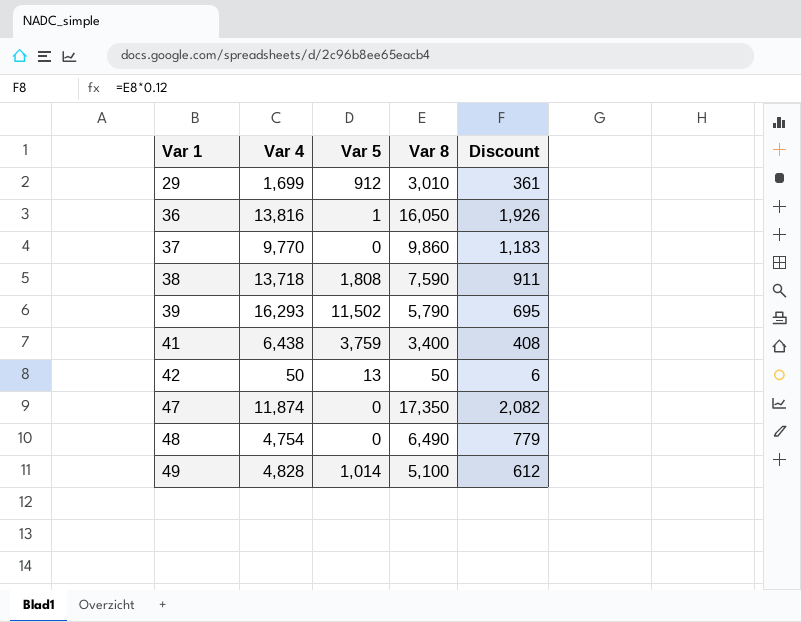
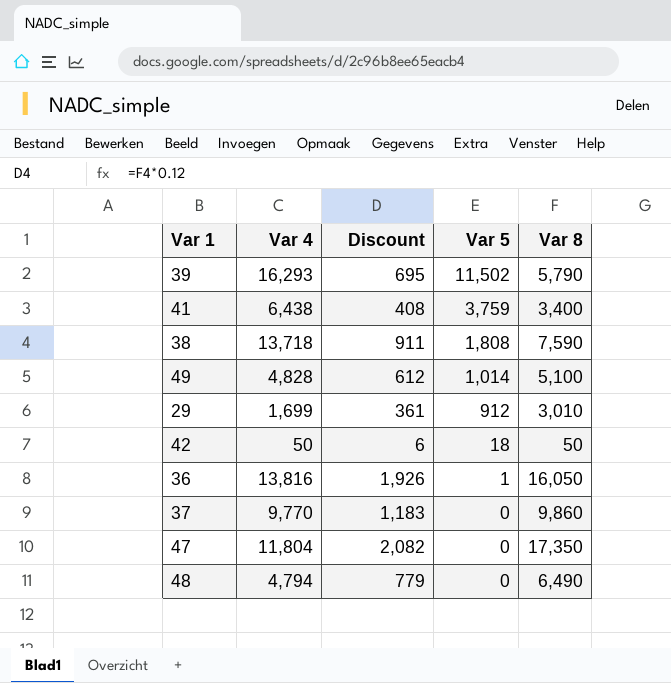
row order: Var 1 ascending -> Var 5 descending
column Discount | position: 5 -> 3
42 | Var 5: 13 -> 18
47 | Var 4: 11,874 -> 11,804
48 | Var 4: 4,754 -> 4,794

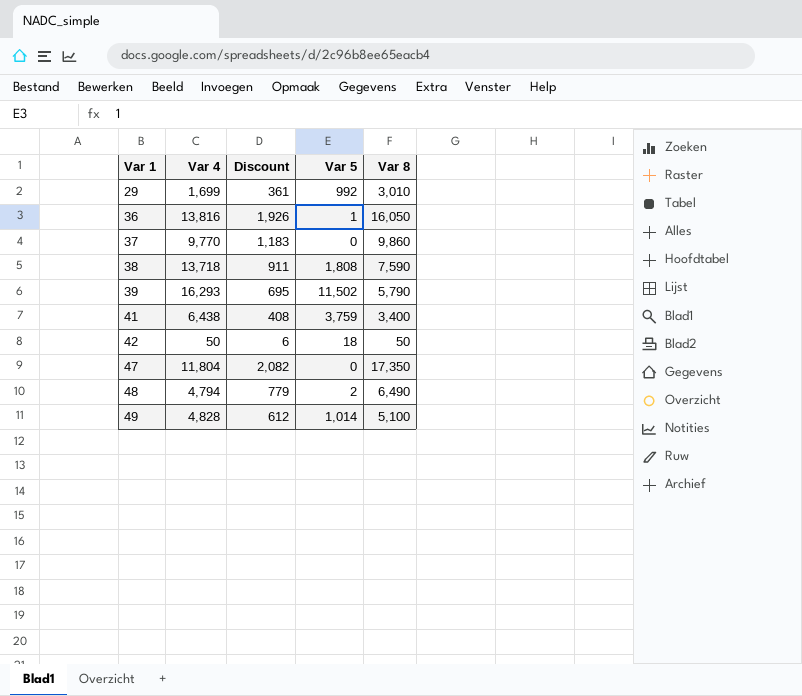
row order: Var 5 descending -> Var 1 ascending
29 | Var 5: 912 -> 992
48 | Var 5: 0 -> 2

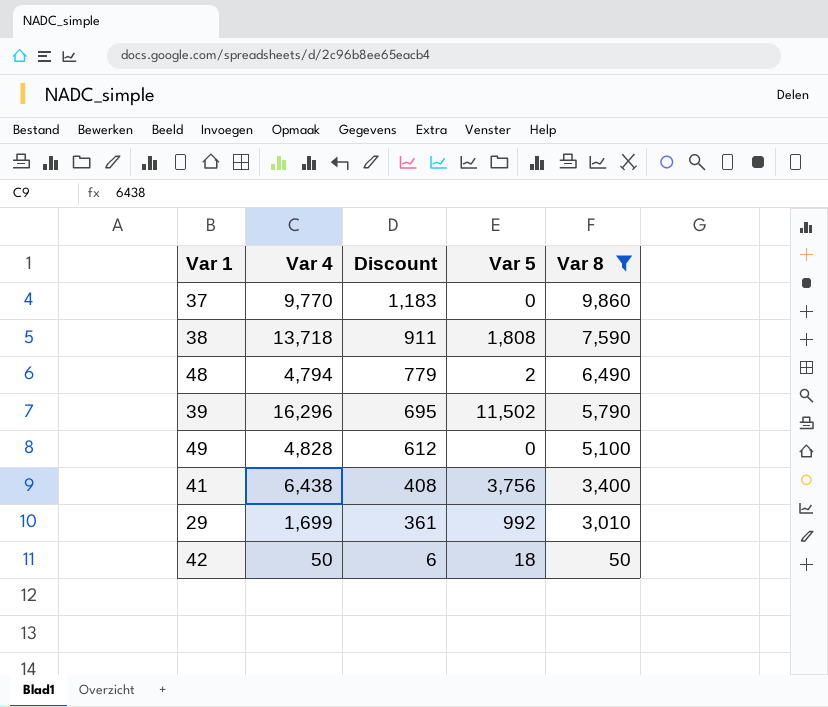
filter: none -> Var 8 <= 9,860
row order: Var 1 ascending -> Discount descending
39 | Var 4: 16,293 -> 16,296
49 | Var 5: 1,014 -> 0
41 | Var 5: 3,759 -> 3,756

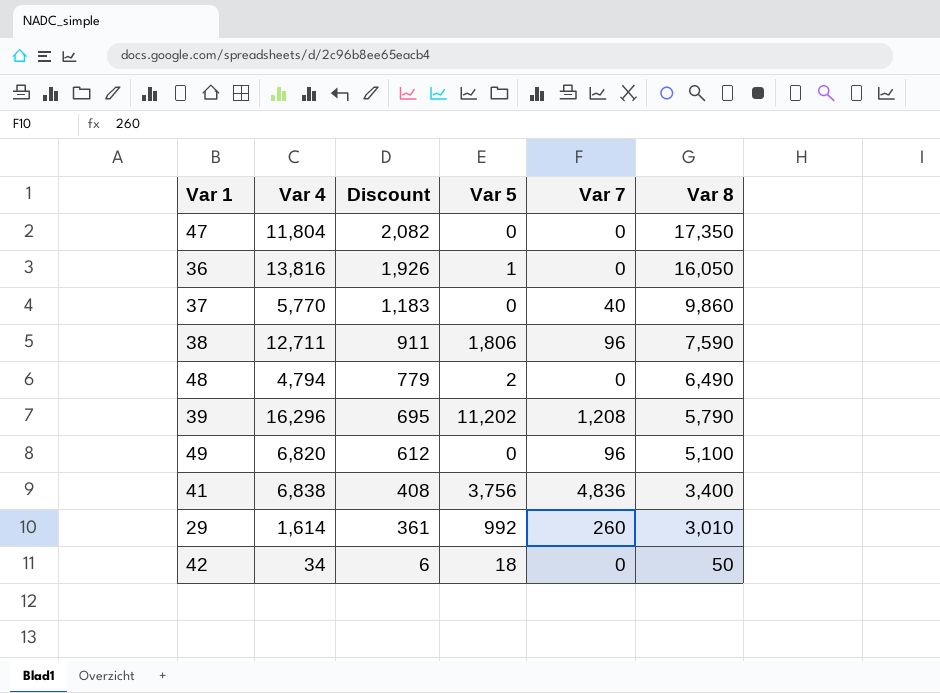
filter: Var 8 <= 9,860 -> none
column Var 7 | position: none -> 5
37 | Var 4: 9,770 -> 5,770
38 | Var 4: 13,718 -> 12,711
38 | Var 5: 1,808 -> 1,806
39 | Var 5: 11,502 -> 11,202
49 | Var 4: 4,828 -> 6,820
41 | Var 4: 6,438 -> 6,838
29 | Var 4: 1,699 -> 1,614
42 | Var 4: 50 -> 34

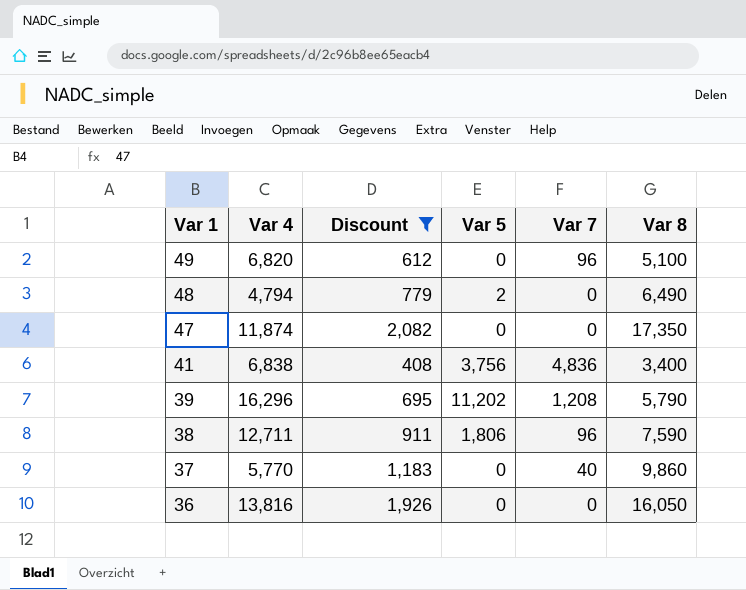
filter: none -> Discount >= 408
row order: Discount descending -> Var 1 descending
47 | Var 4: 11,804 -> 11,874
36 | Var 5: 1 -> 0

